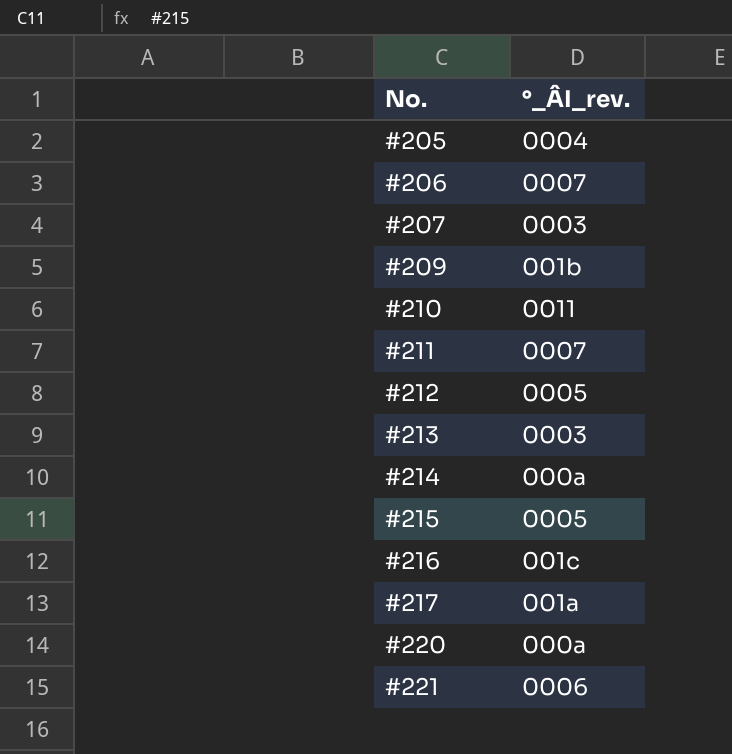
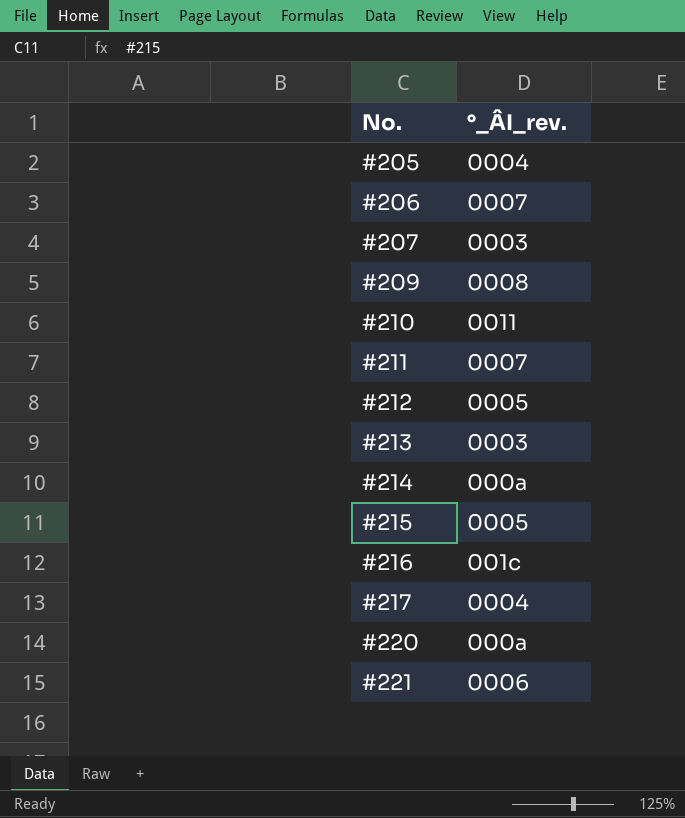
#209 | °_ÂI_rev.: 001b -> 0008
#217 | °_ÂI_rev.: 001a -> 0004

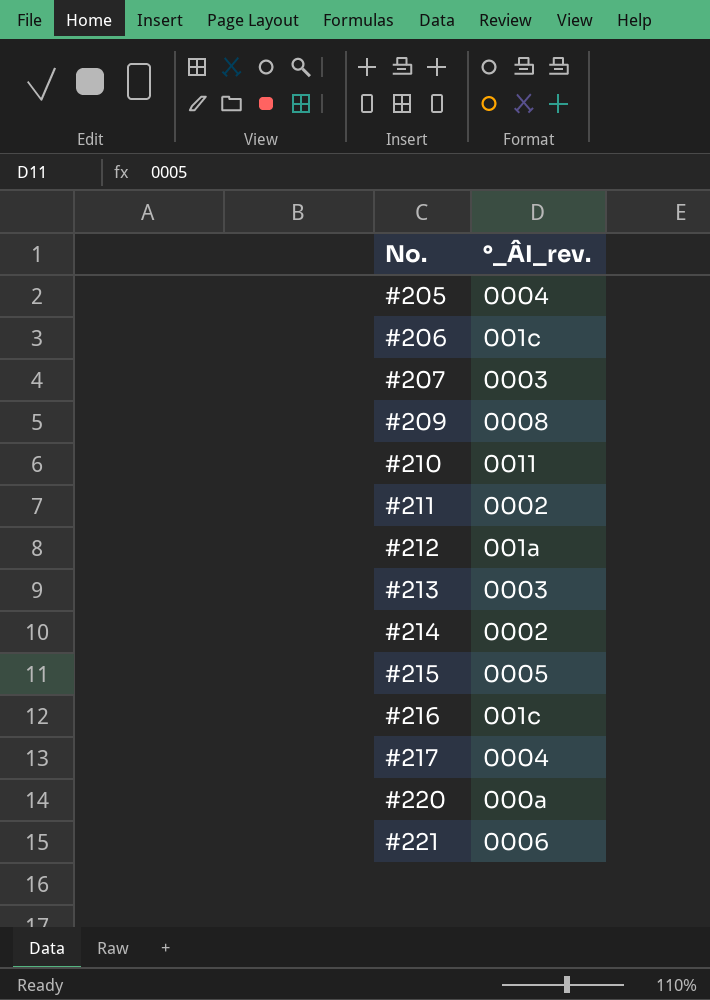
#206 | °_ÂI_rev.: 0007 -> 001c
#211 | °_ÂI_rev.: 0007 -> 0002
#212 | °_ÂI_rev.: 0005 -> 001a
#214 | °_ÂI_rev.: 000a -> 0002

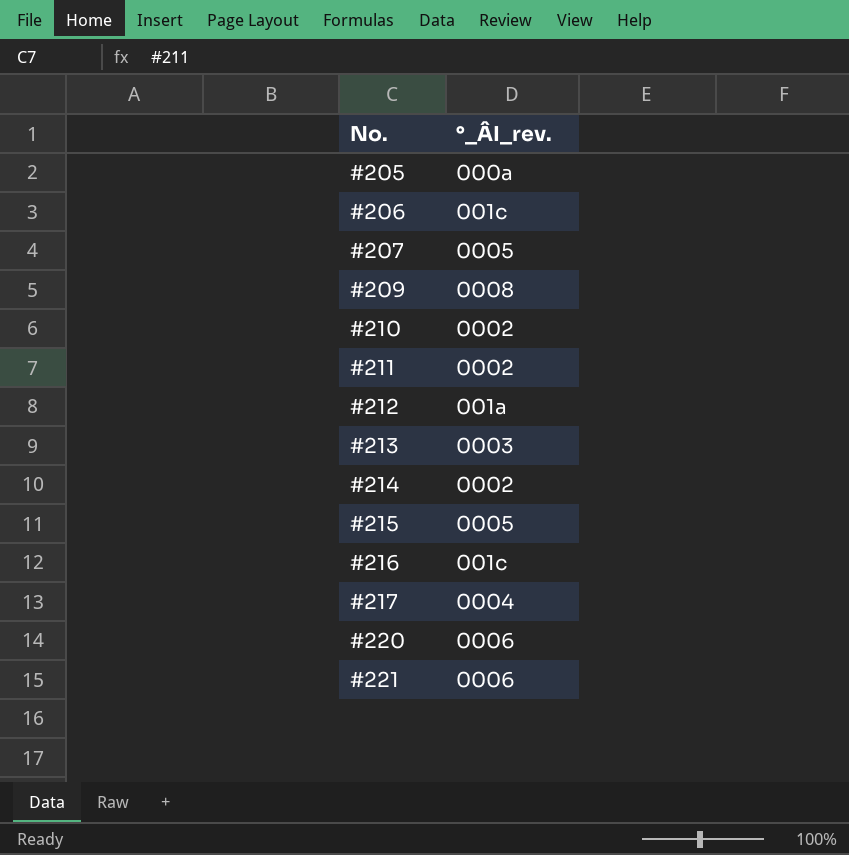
#205 | °_ÂI_rev.: 0004 -> 000a
#207 | °_ÂI_rev.: 0003 -> 0005
#210 | °_ÂI_rev.: 0011 -> 0002
#220 | °_ÂI_rev.: 000a -> 0006

